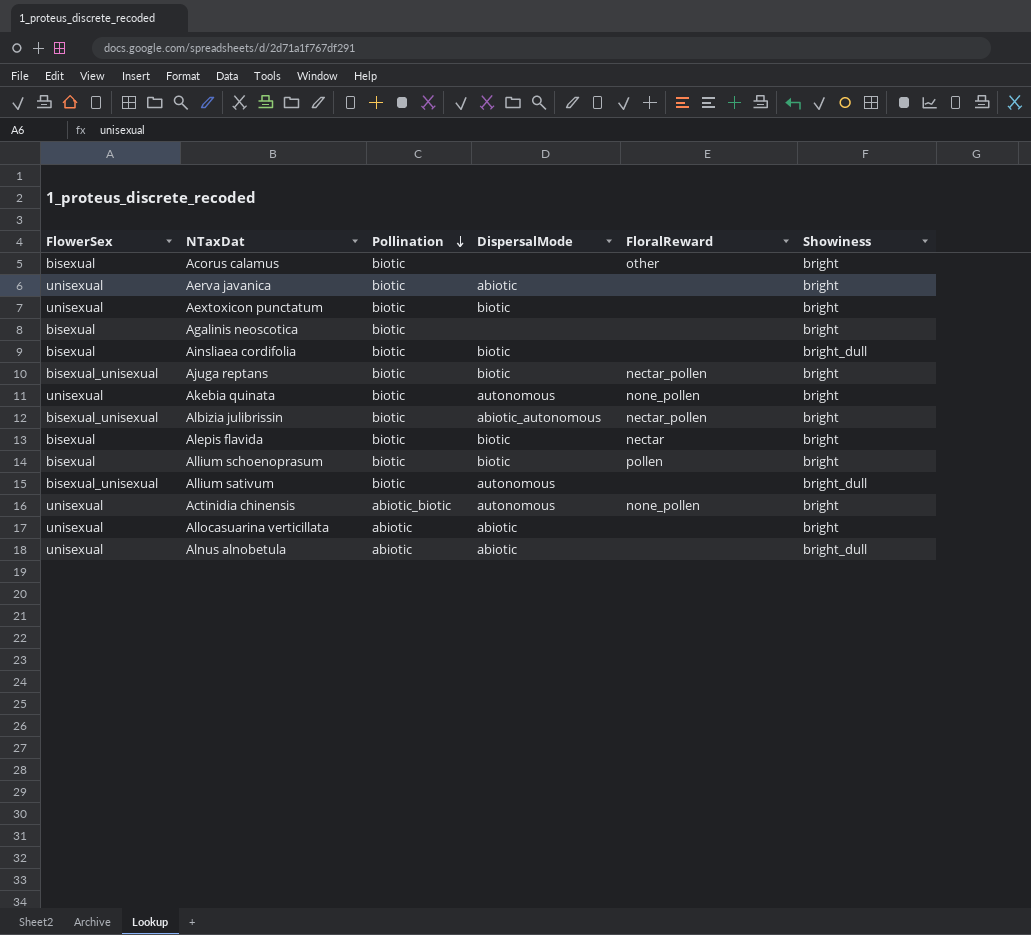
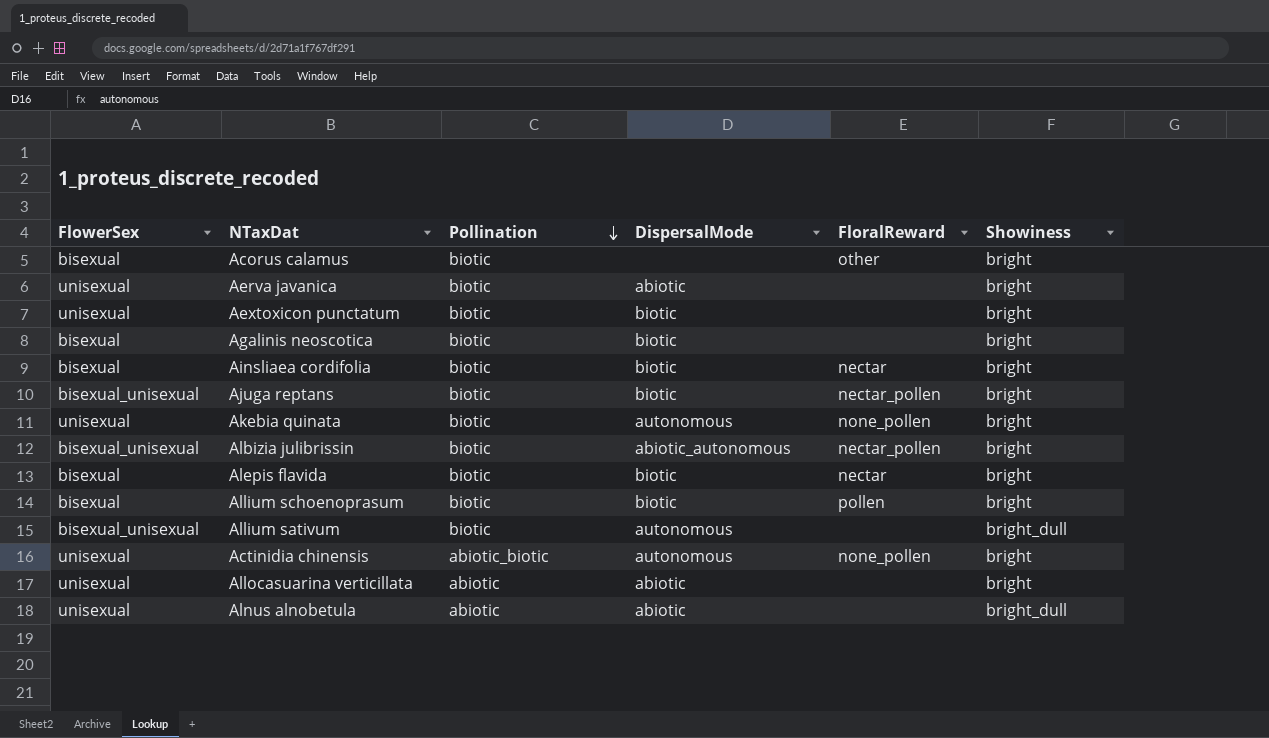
Agalinis neoscotica | DispersalMode: none -> biotic
Ainsliaea cordifolia | FloralReward: none -> nectar
Ainsliaea cordifolia | Showiness: bright_dull -> bright

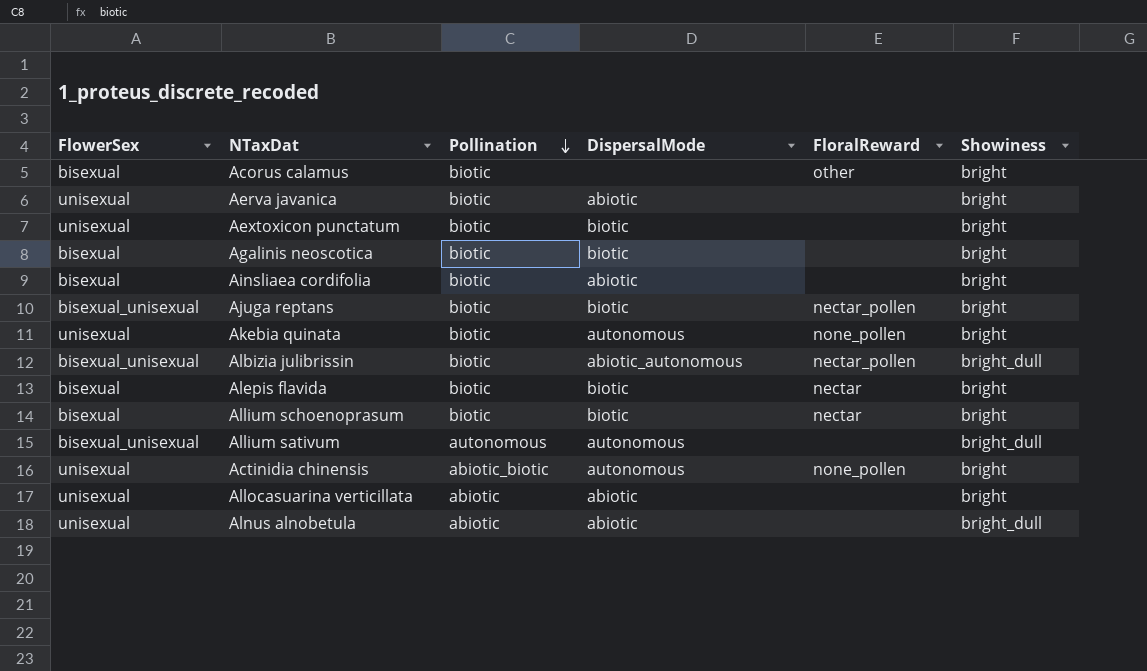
Ainsliaea cordifolia | DispersalMode: biotic -> abiotic
Ainsliaea cordifolia | FloralReward: nectar -> none
Albizia julibrissin | Showiness: bright -> bright_dull
Allium schoenoprasum | FloralReward: pollen -> nectar
Allium sativum | Pollination: biotic -> autonomous

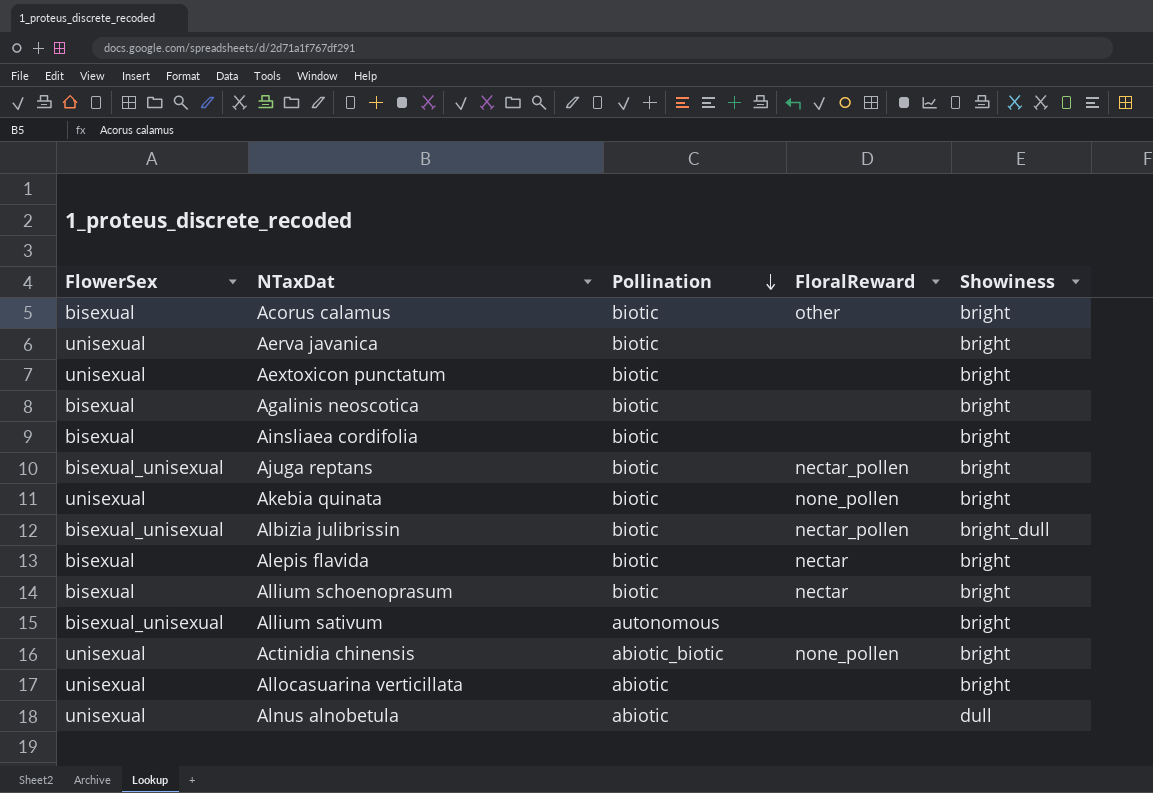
column DispersalMode | position: 4 -> none
Allium sativum | Showiness: bright_dull -> bright
Alnus alnobetula | Showiness: bright_dull -> dull

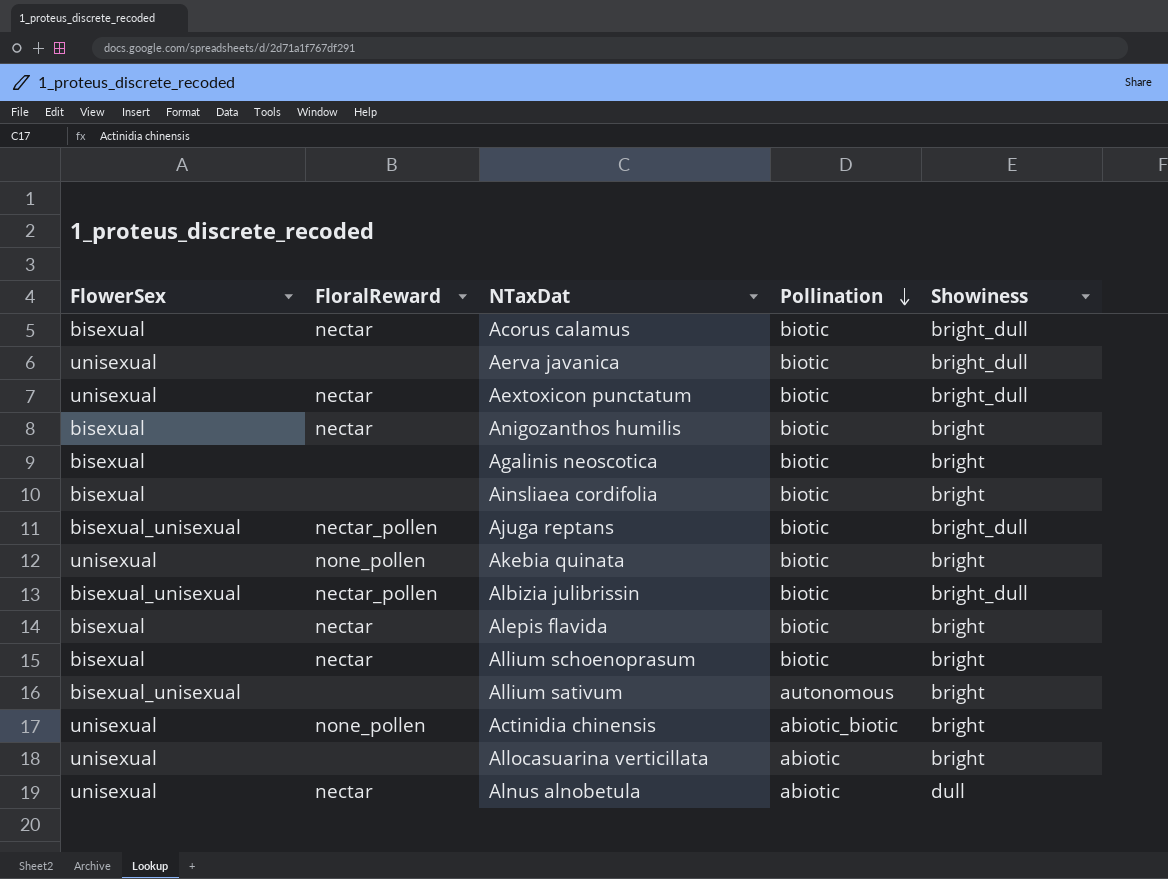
column FloralReward | position: 4 -> 2
Acorus calamus | FloralReward: other -> nectar
Acorus calamus | Showiness: bright -> bright_dull
Aerva javanica | Showiness: bright -> bright_dull
Aextoxicon punctatum | FloralReward: none -> nectar
Aextoxicon punctatum | Showiness: bright -> bright_dull
row Anigozanthos humilis: none -> bisexual | nectar | biotic | bright
Ajuga reptans | Showiness: bright -> bright_dull
Alnus alnobetula | FloralReward: none -> nectar

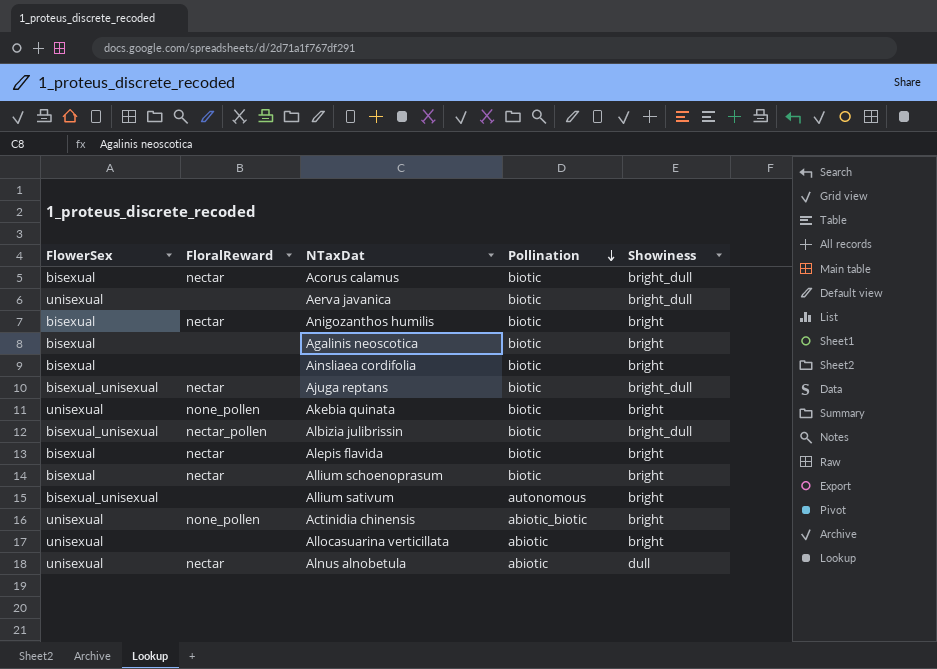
row Aextoxicon punctatum: unisexual | nectar | biotic | bright_dull -> none
Ajuga reptans | FloralReward: nectar_pollen -> nectar

